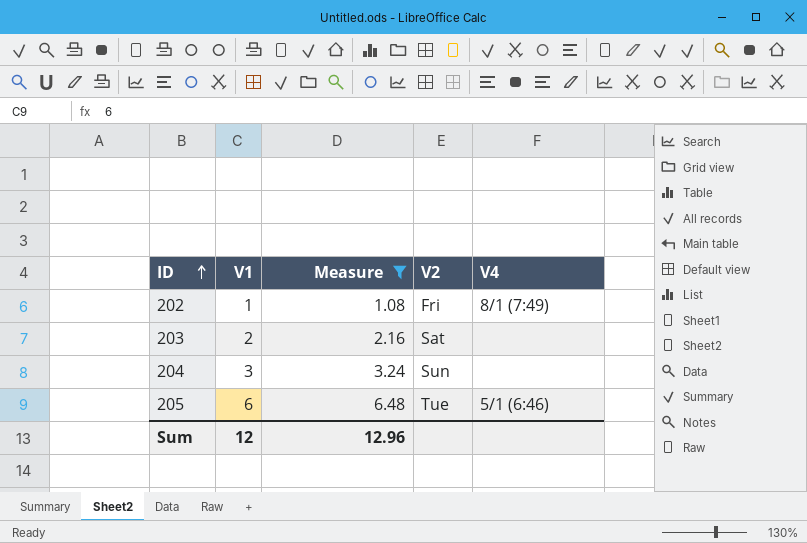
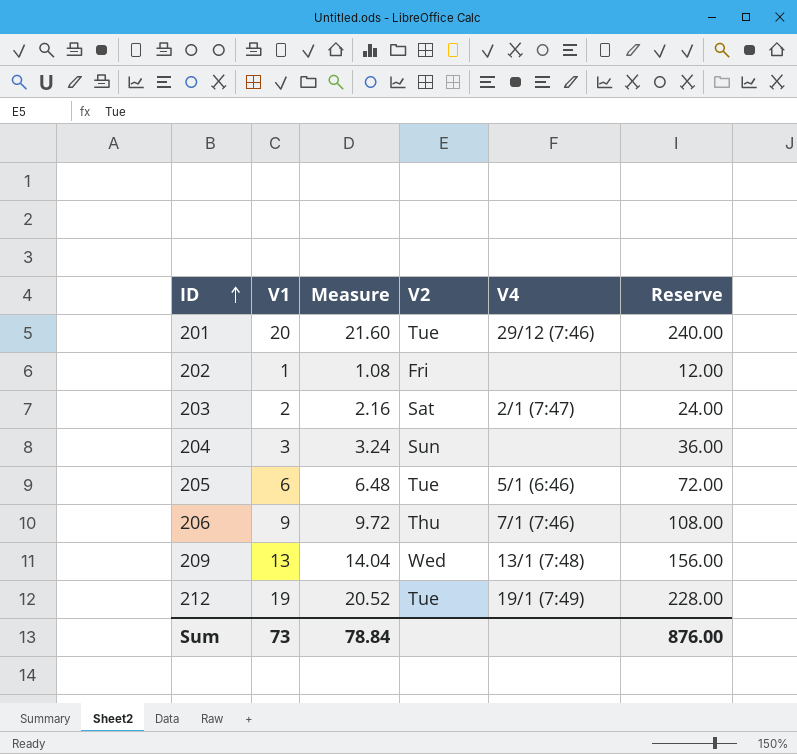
filter: Measure <= 6.48 -> none
column Reserve | formula: none -> [V1] * 12
202 | V4: 8/1 (7:49) -> none
203 | V4: none -> 2/1 (7:47)
Sum | V1: 12 -> 73
Sum | Measure: 12.96 -> 78.84

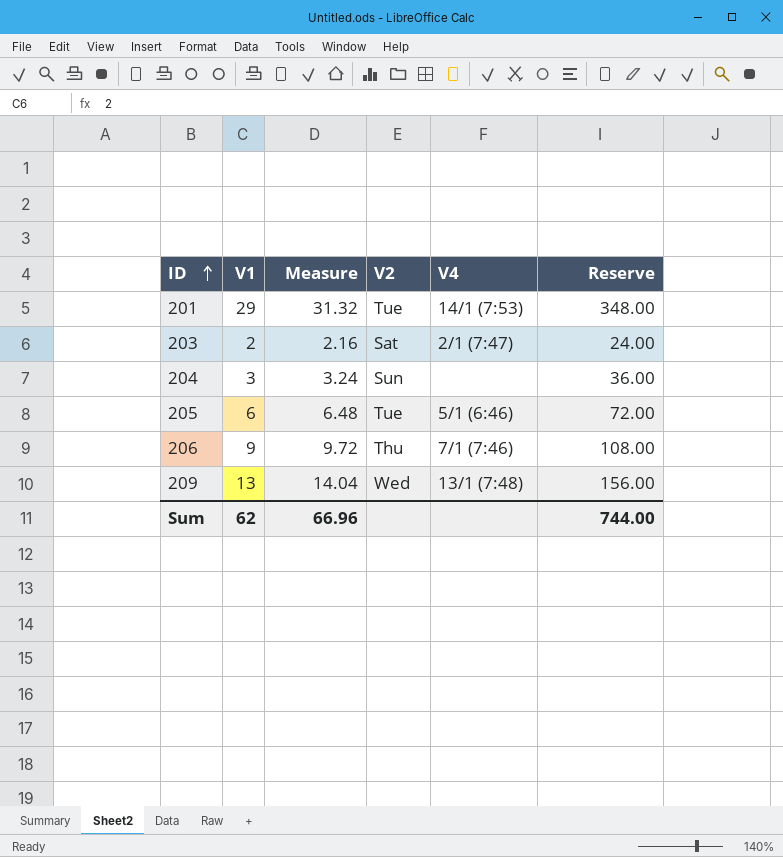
row 202: 1 | 1.08 | Fri | none | 12.00 -> none
row 212: 19 | 20.52 | Tue | 19/1 (7:49) | 228.00 -> none
201 | V1: 20 -> 29
201 | Measure: 21.60 -> 31.32
201 | V4: 29/12 (7:46) -> 14/1 (7:53)
201 | Reserve: 240.00 -> 348.00
Sum | V1: 73 -> 62
Sum | Measure: 78.84 -> 66.96
Sum | Reserve: 876.00 -> 744.00

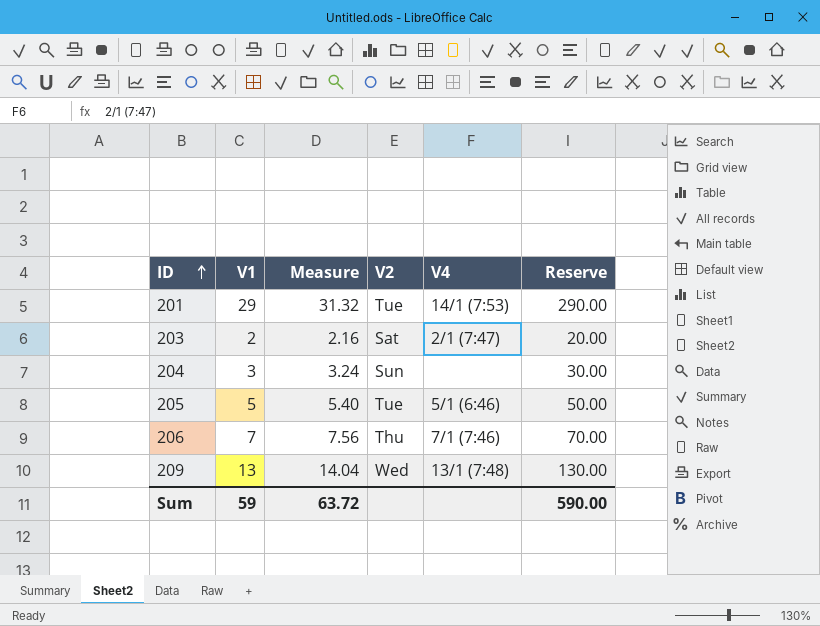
column Reserve | formula: [V1] * 12 -> [V1] * 10
205 | V1: 6 -> 5
205 | Measure: 6.48 -> 5.40
206 | V1: 9 -> 7
206 | Measure: 9.72 -> 7.56
Sum | V1: 62 -> 59
Sum | Measure: 66.96 -> 63.72
Sum | Reserve: 744.00 -> 590.00

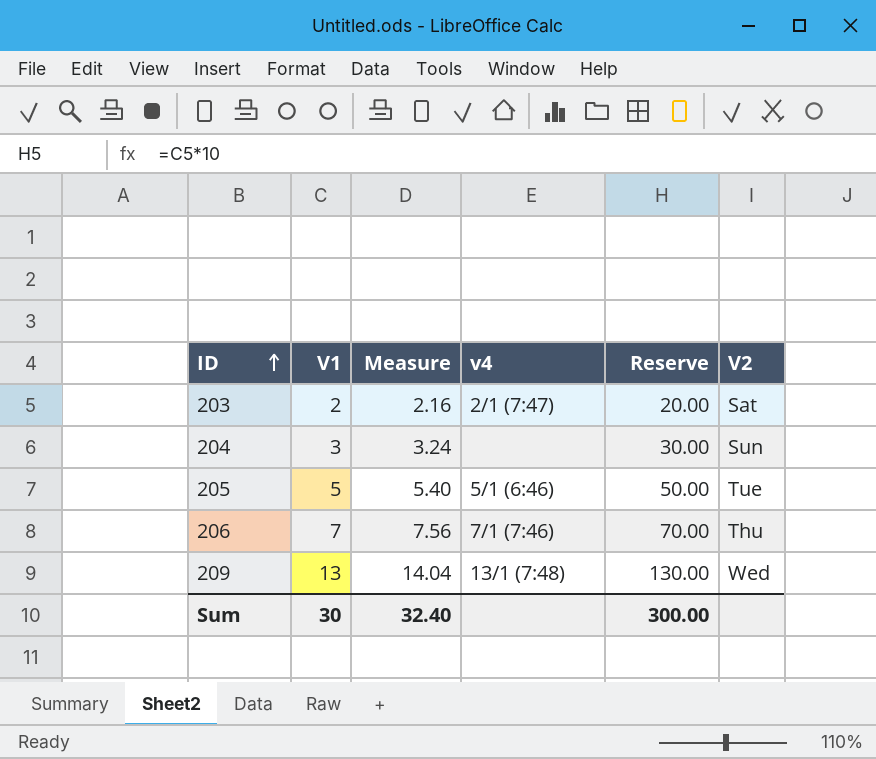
column name: V4 -> v4
column V2 | position: 4 -> 6
row 201: 29 | 31.32 | Tue | 14/1 (7:53) | 290.00 -> none
Sum | V1: 59 -> 30
Sum | Measure: 63.72 -> 32.40
Sum | Reserve: 590.00 -> 300.00

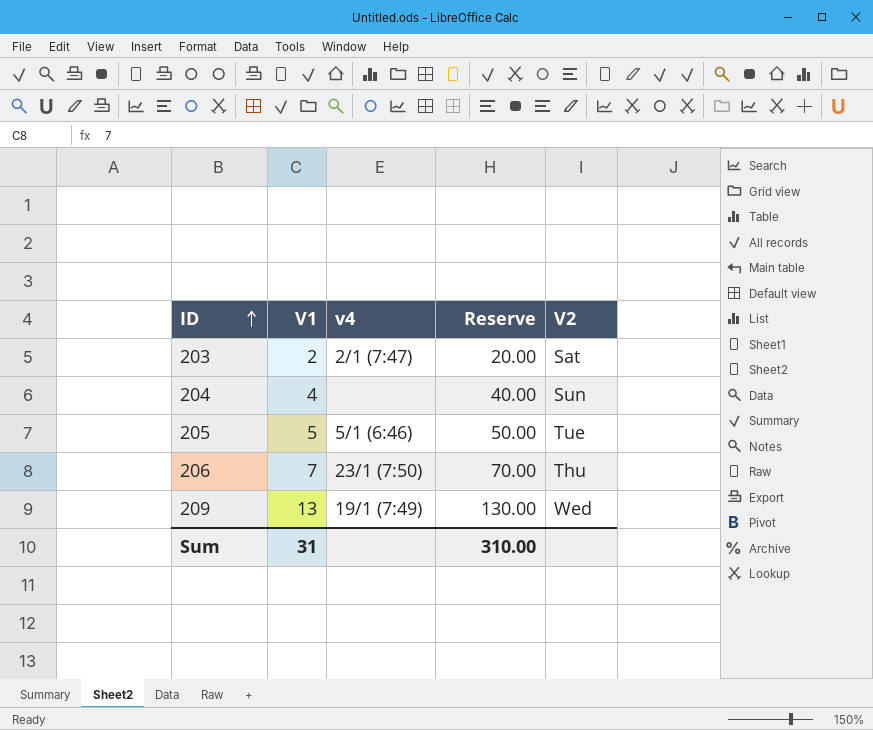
column Measure | formula: [V1] * 1.08 -> none
204 | V1: 3 -> 4
204 | Reserve: 30.00 -> 40.00
206 | v4: 7/1 (7:46) -> 23/1 (7:50)
209 | v4: 13/1 (7:48) -> 19/1 (7:49)
Sum | V1: 30 -> 31
Sum | Reserve: 300.00 -> 310.00

